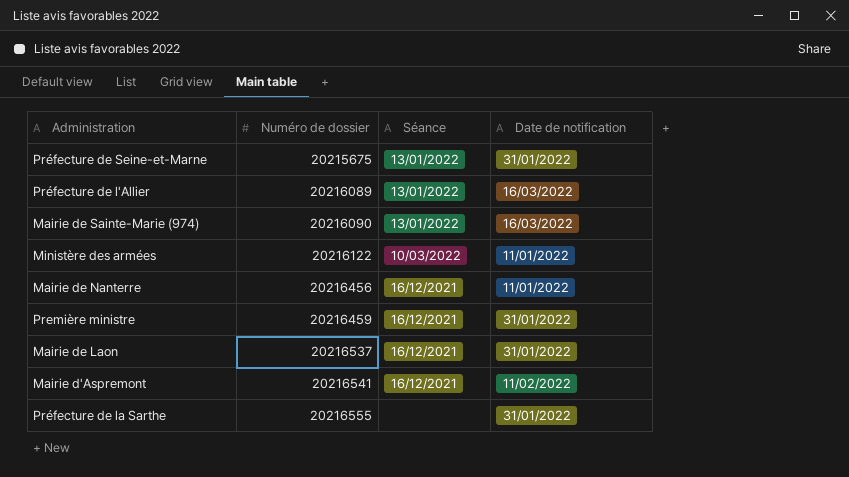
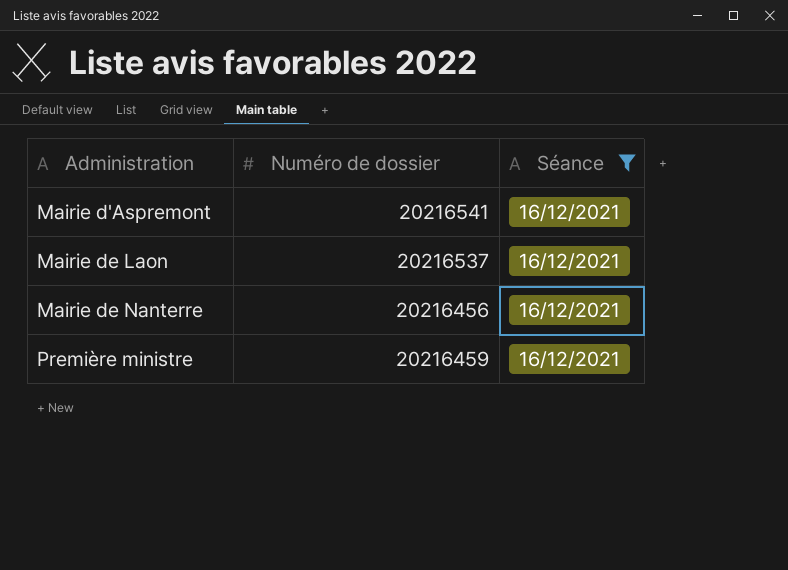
filter: none -> Séance = 16/12/2021
row order: Numéro de dossier ascending -> Administration ascending
column Date de notification | position: 4 -> none

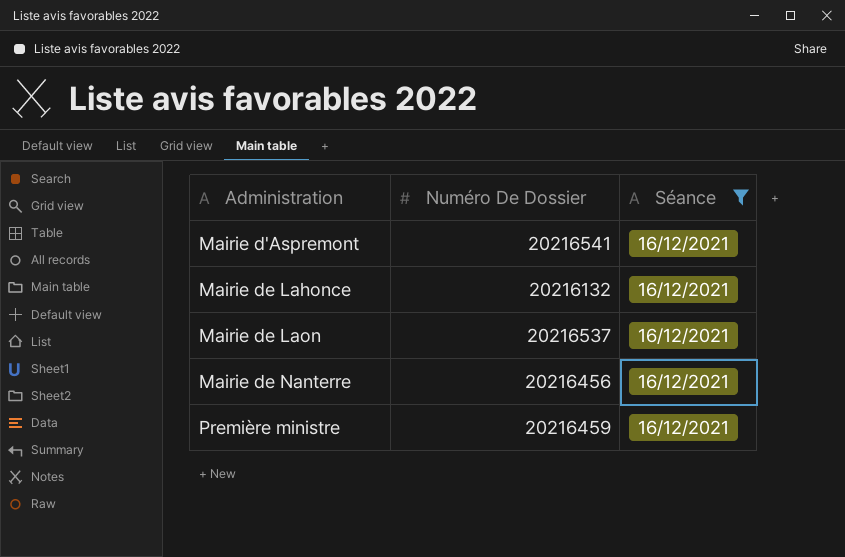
column name: Numéro de dossier -> Numéro De Dossier
row Mairie de Lahonce: none -> 20216132 | 16/12/2021

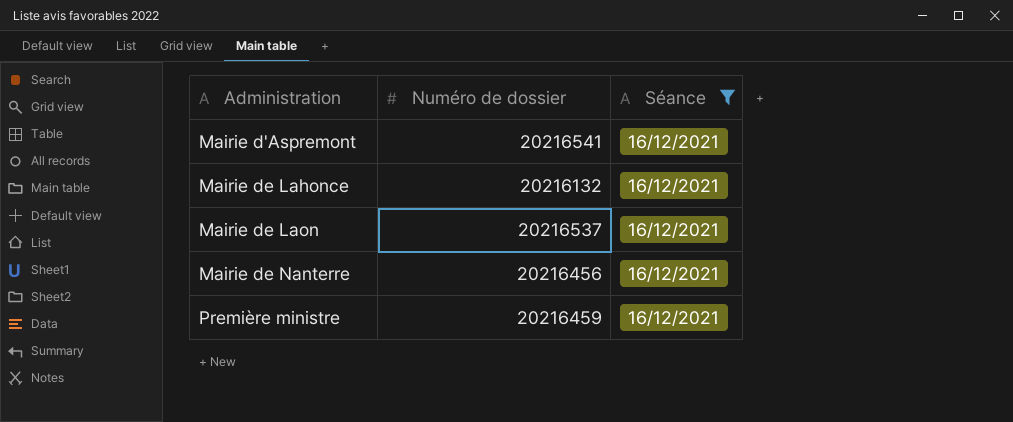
column name: Numéro De Dossier -> Numéro de dossier

